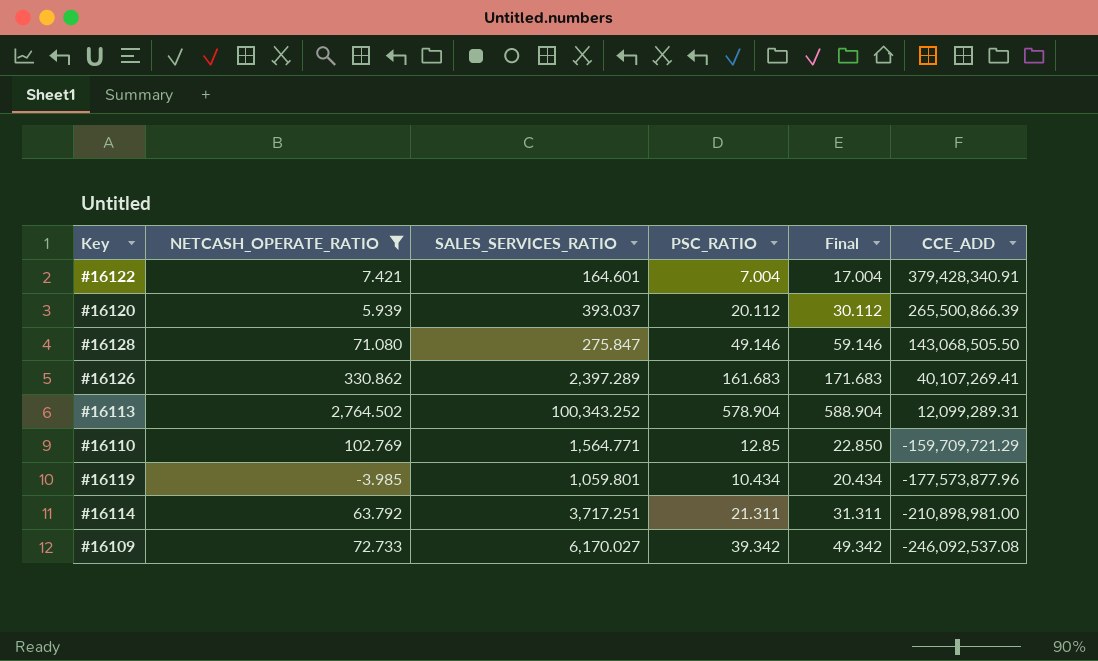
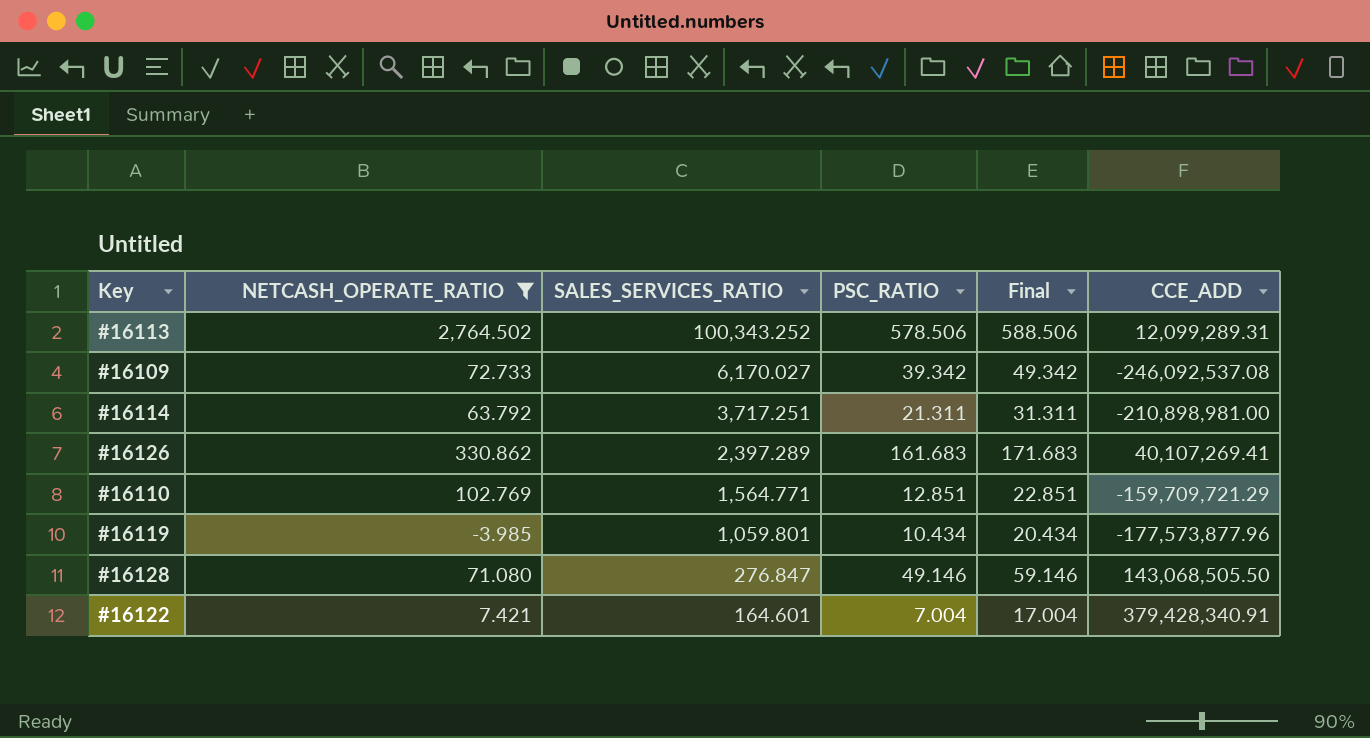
row order: CCE_ADD descending -> SALES_SERVICES_RATIO descending
row #16120: 5.939 | 393.037 | 20.112 | 30.112 | 265,500,866.39 -> none
#16113 | PSC_RATIO: 578.904 -> 578.506
#16113 | Final: 588.904 -> 588.506
#16110 | PSC_RATIO: 12.85 -> 12.851
#16110 | Final: 22.850 -> 22.851
#16128 | SALES_SERVICES_RATIO: 275.847 -> 276.847

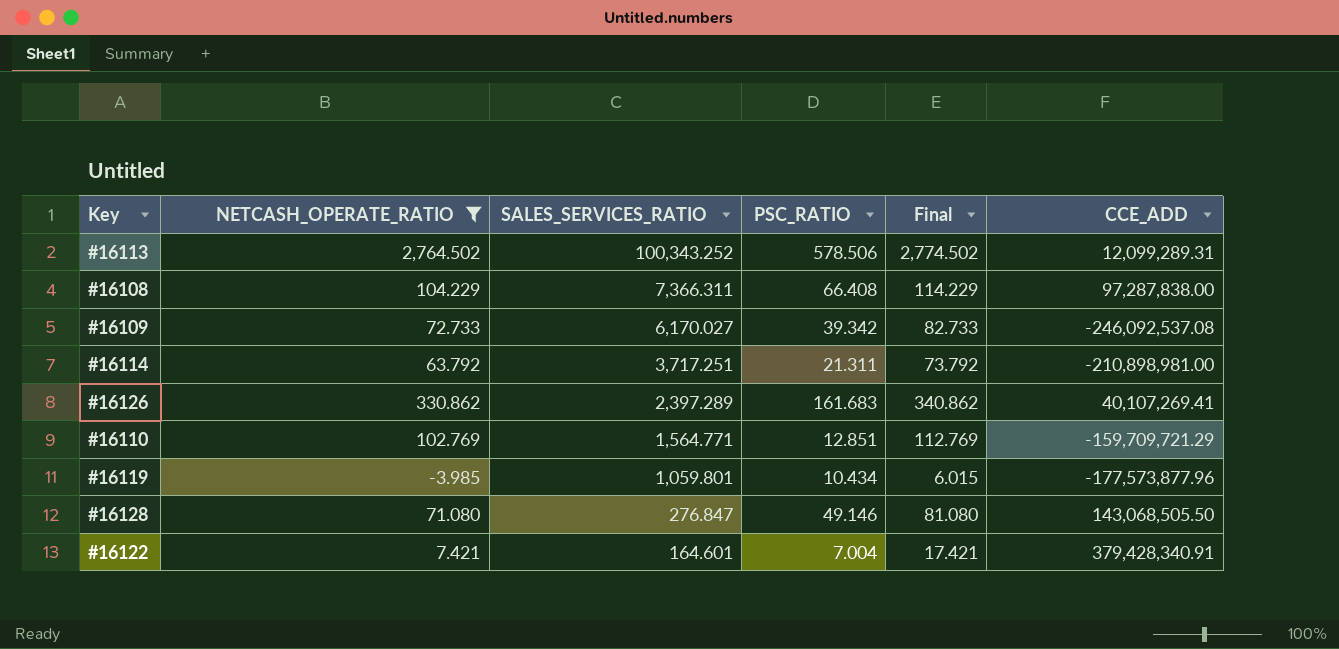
column Final | formula: [PSC_RATIO] + 10 -> [NETCASH_OPERATE_RATIO] + 10
row #16108: none -> 104.229 | 7,366.311 | 66.408 | 114.229 | 97,287,838.00

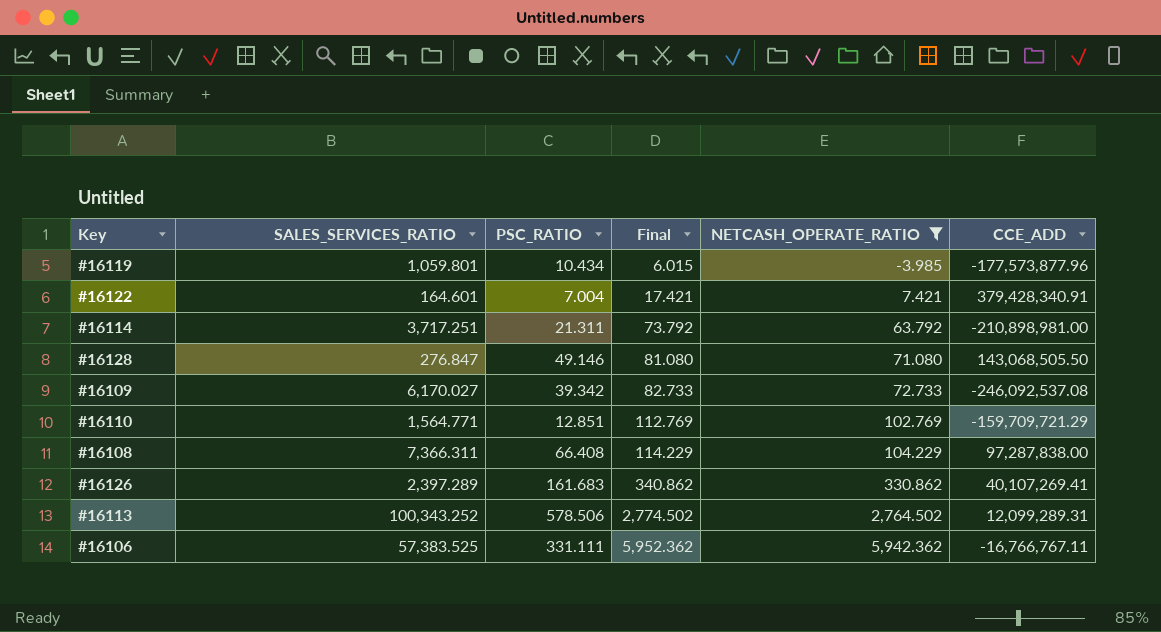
row order: SALES_SERVICES_RATIO descending -> Final ascending
column NETCASH_OPERATE_RATIO | position: 2 -> 5
row #16106: none -> 57,383.525 | 331.111 | 5,952.362 | 5,942.362 | -16,766,767.11

